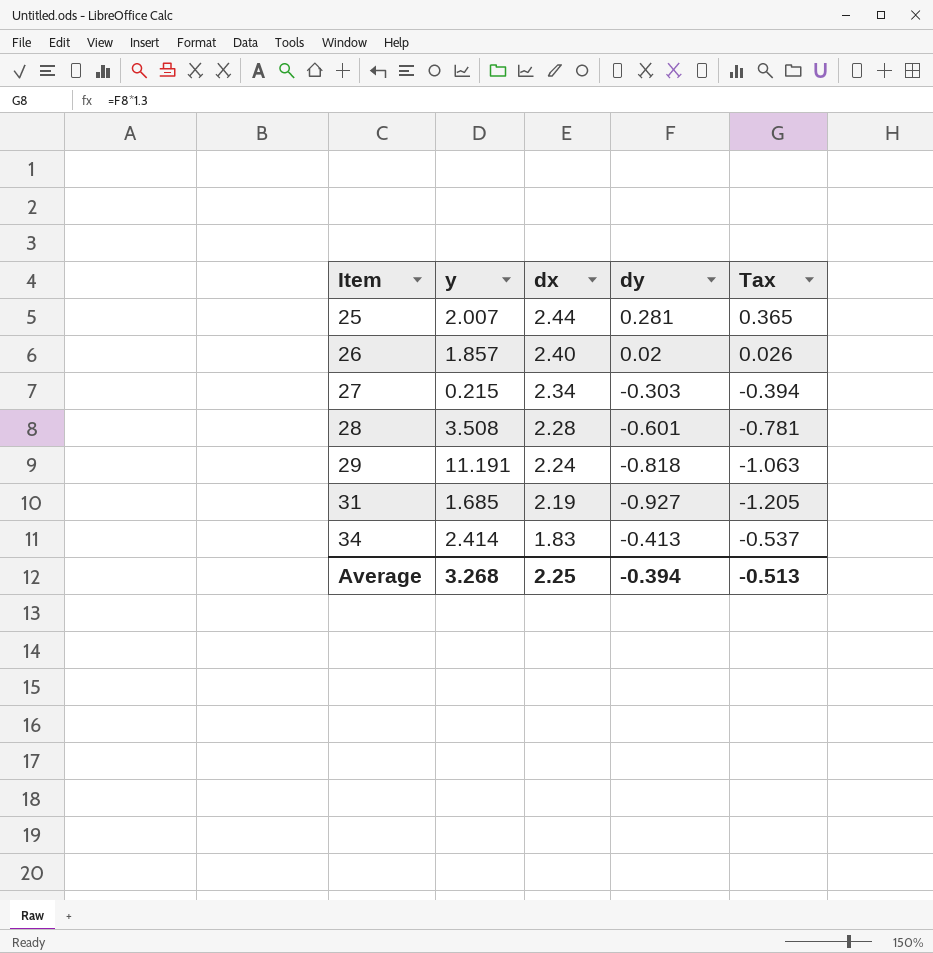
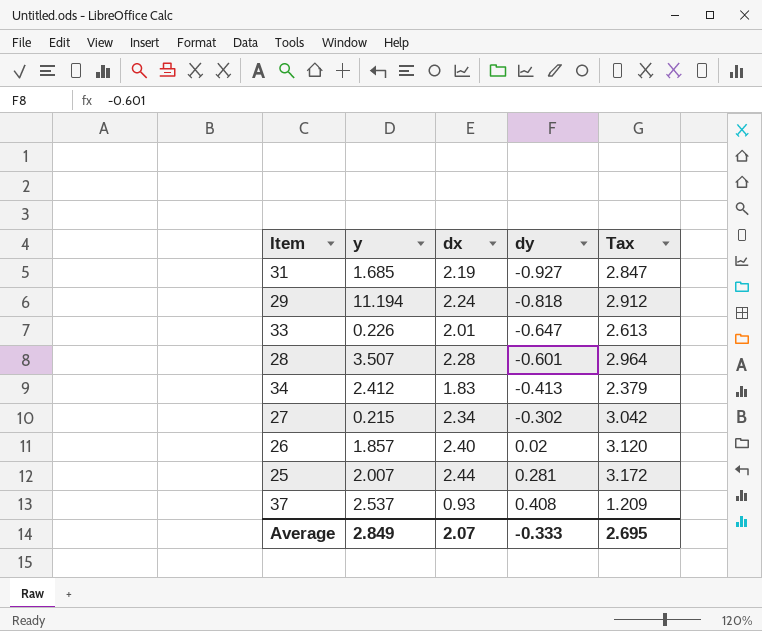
row order: Item ascending -> dy ascending
column Tax | formula: [dy] * 1.3 -> [dx] * 1.3
29 | y: 11.191 -> 11.194
row 33: none -> 0.226 | 2.01 | -0.647 | 2.613
28 | y: 3.508 -> 3.507
34 | y: 2.414 -> 2.412
27 | dy: -0.303 -> -0.302
row 37: none -> 2.537 | 0.93 | 0.408 | 1.209
Average | y: 3.268 -> 2.849
Average | dx: 2.25 -> 2.07
Average | dy: -0.394 -> -0.333
Average | Tax: -0.513 -> 2.695

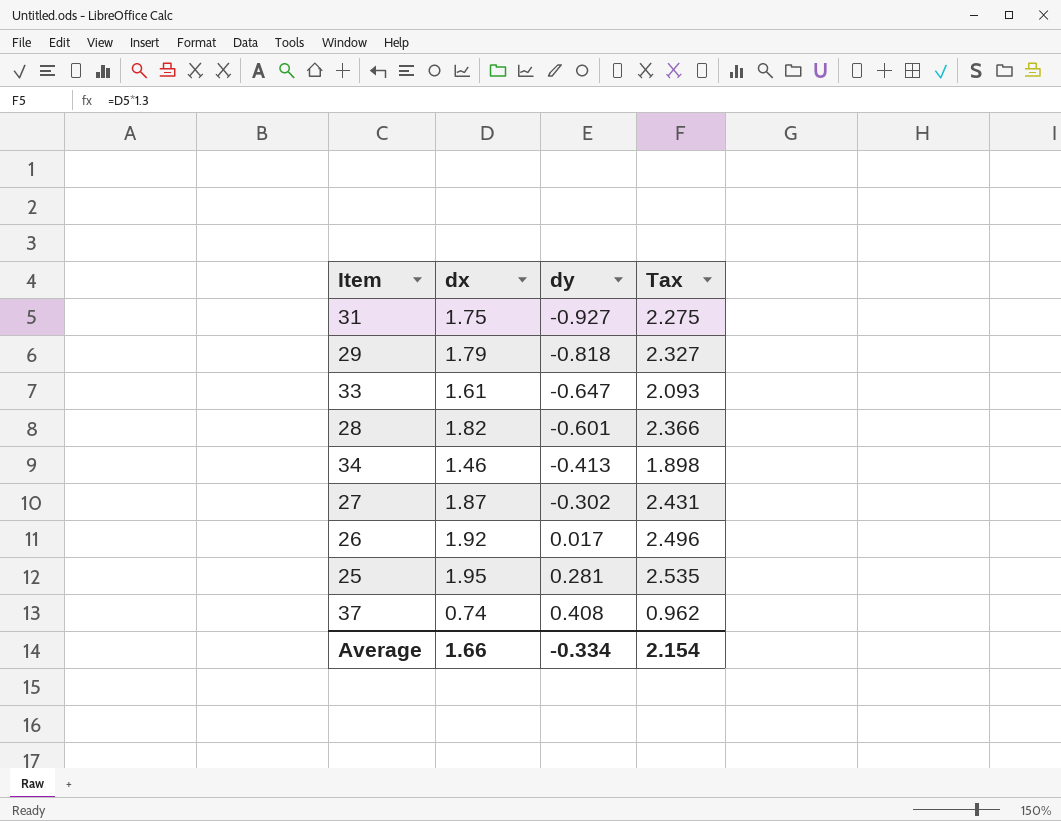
column y | position: 2 -> none
31 | dx: 2.19 -> 1.75
31 | Tax: 2.847 -> 2.275
29 | dx: 2.24 -> 1.79
29 | Tax: 2.912 -> 2.327
33 | dx: 2.01 -> 1.61
33 | Tax: 2.613 -> 2.093
28 | dx: 2.28 -> 1.82
28 | Tax: 2.964 -> 2.366
34 | dx: 1.83 -> 1.46
34 | Tax: 2.379 -> 1.898
27 | dx: 2.34 -> 1.87
27 | Tax: 3.042 -> 2.431
26 | dx: 2.40 -> 1.92
26 | dy: 0.02 -> 0.017
26 | Tax: 3.120 -> 2.496
25 | dx: 2.44 -> 1.95
25 | Tax: 3.172 -> 2.535
37 | dx: 0.93 -> 0.74
37 | Tax: 1.209 -> 0.962
Average | dx: 2.07 -> 1.66
Average | dy: -0.333 -> -0.334
Average | Tax: 2.695 -> 2.154

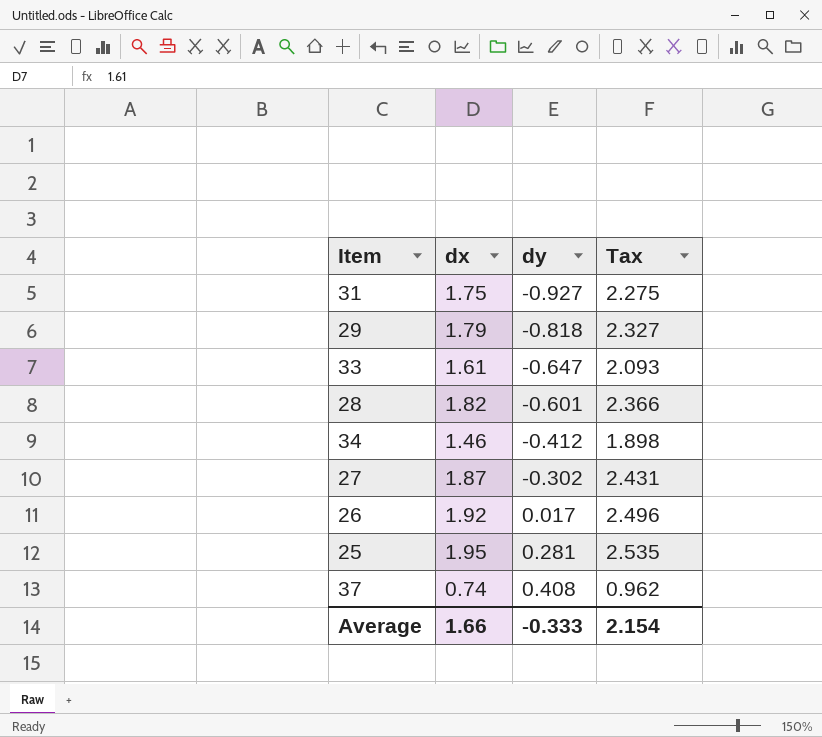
34 | dy: -0.413 -> -0.412
Average | dy: -0.334 -> -0.333

